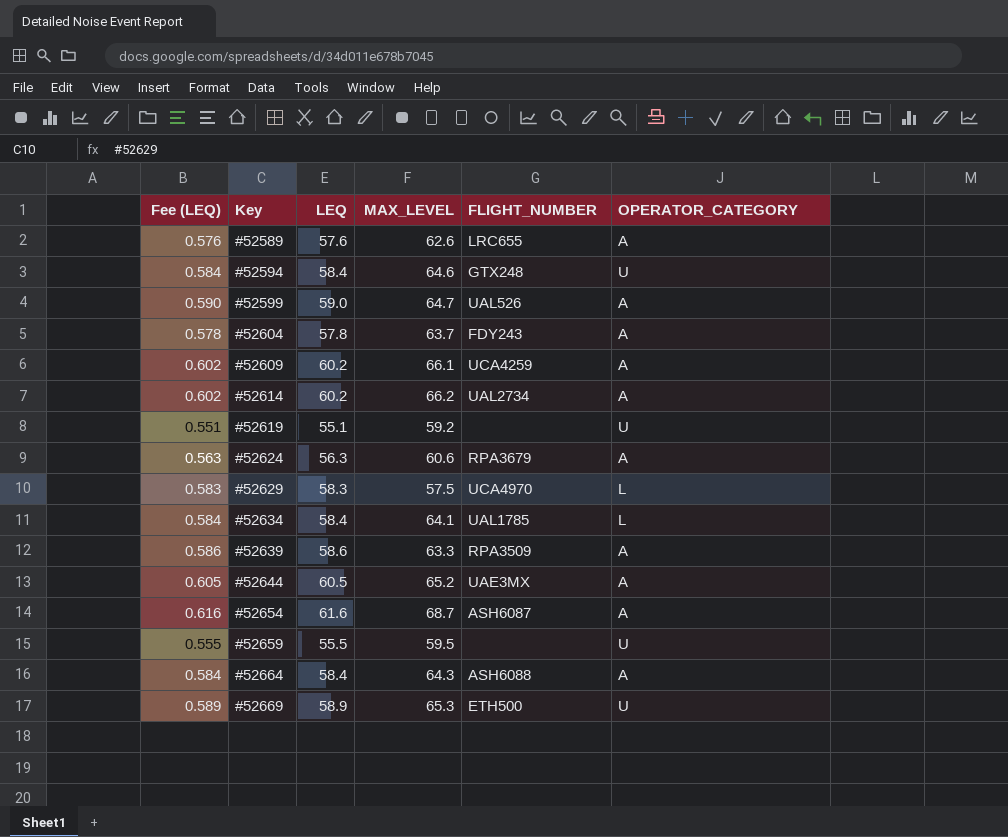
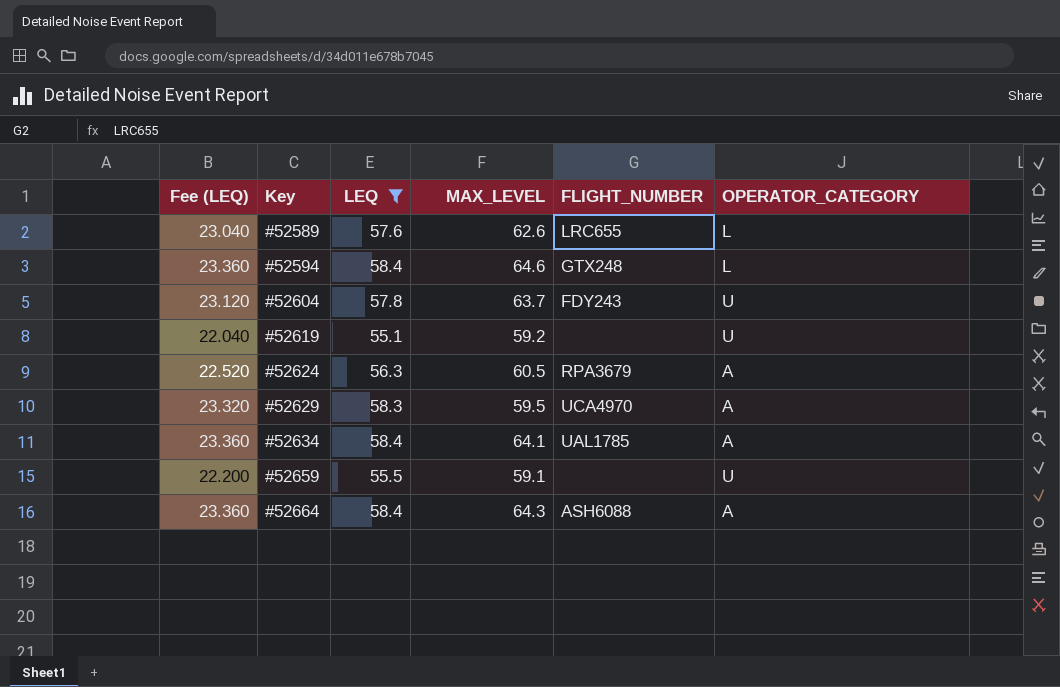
filter: none -> LEQ <= 58.4
column Fee (LEQ) | formula: [LEQ] * 0.01 -> [LEQ] * 0.4
#52589 | OPERATOR_CATEGORY: A -> L
#52594 | OPERATOR_CATEGORY: U -> L
#52604 | OPERATOR_CATEGORY: A -> U
#52624 | MAX_LEVEL: 60.6 -> 60.5
#52629 | MAX_LEVEL: 57.5 -> 59.5
#52629 | OPERATOR_CATEGORY: L -> A
#52634 | OPERATOR_CATEGORY: L -> A
#52659 | MAX_LEVEL: 59.5 -> 59.1

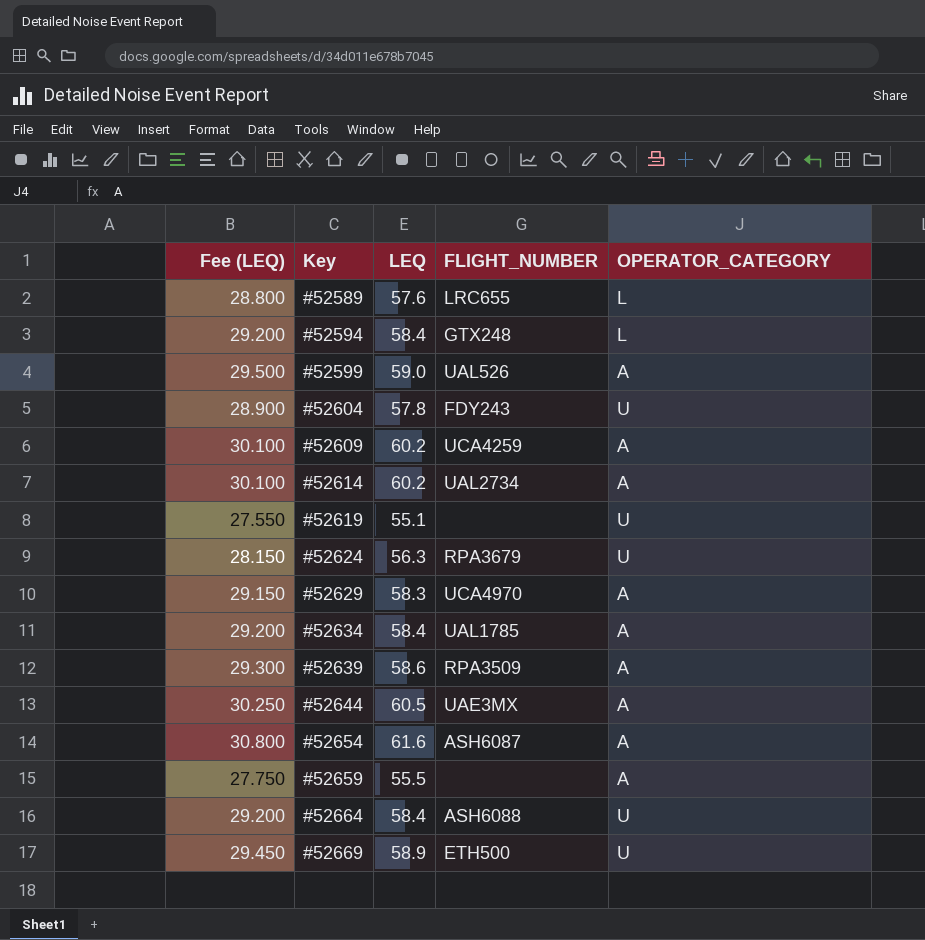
filter: LEQ <= 58.4 -> none
column MAX_LEVEL | position: 4 -> none
column Fee (LEQ) | formula: [LEQ] * 0.4 -> [LEQ] * 0.5
#52624 | OPERATOR_CATEGORY: A -> U
#52659 | OPERATOR_CATEGORY: U -> A
#52664 | OPERATOR_CATEGORY: A -> U

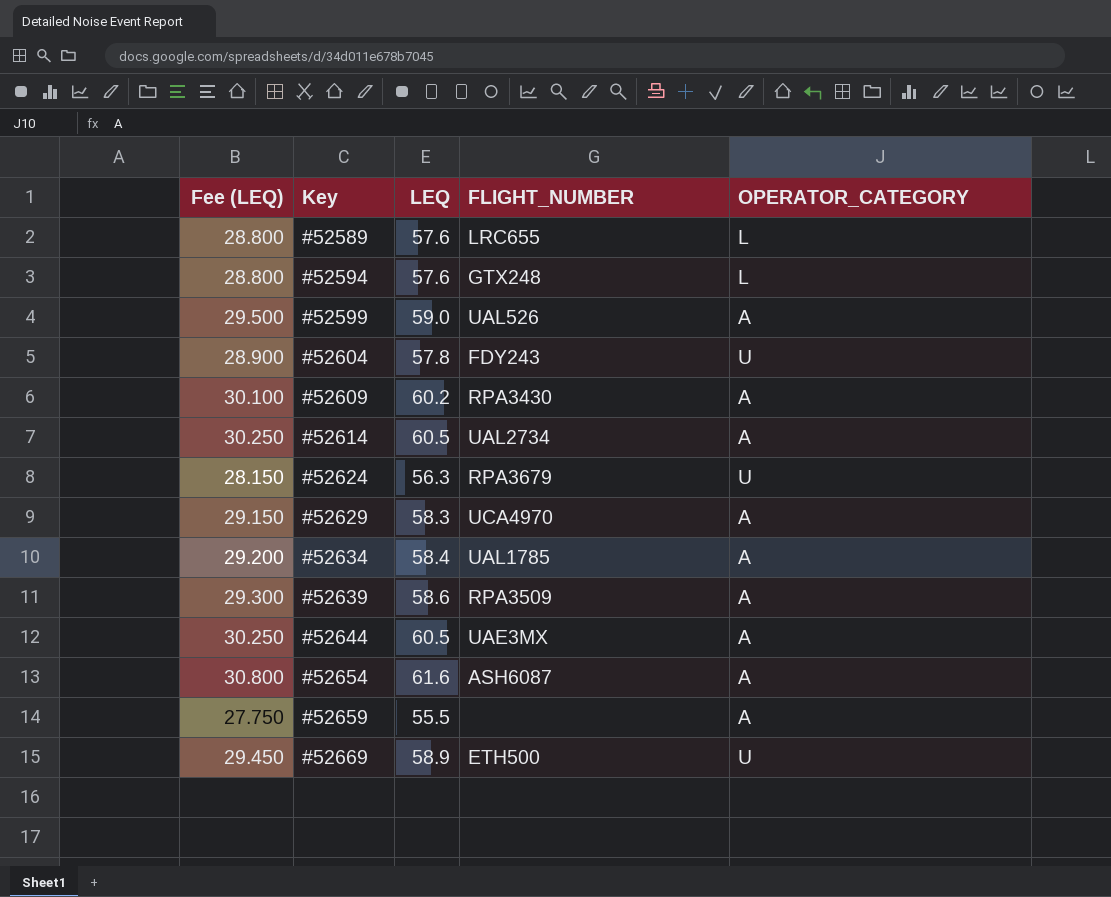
row #52619: 27.550 | 55.1 | none | U -> none
row #52664: 29.200 | 58.4 | ASH6088 | U -> none
#52594 | Fee (LEQ): 29.200 -> 28.800
#52594 | LEQ: 58.4 -> 57.6
#52609 | FLIGHT_NUMBER: UCA4259 -> RPA3430
#52614 | Fee (LEQ): 30.100 -> 30.250
#52614 | LEQ: 60.2 -> 60.5

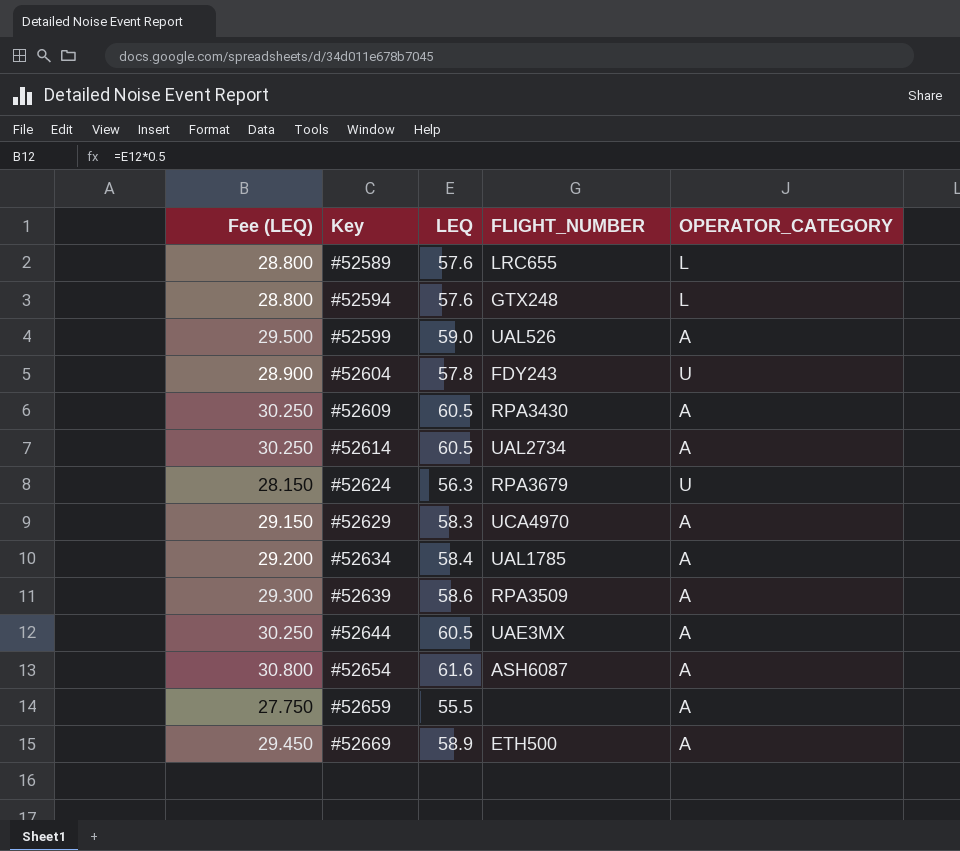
#52609 | Fee (LEQ): 30.100 -> 30.250
#52609 | LEQ: 60.2 -> 60.5
#52669 | OPERATOR_CATEGORY: U -> A

